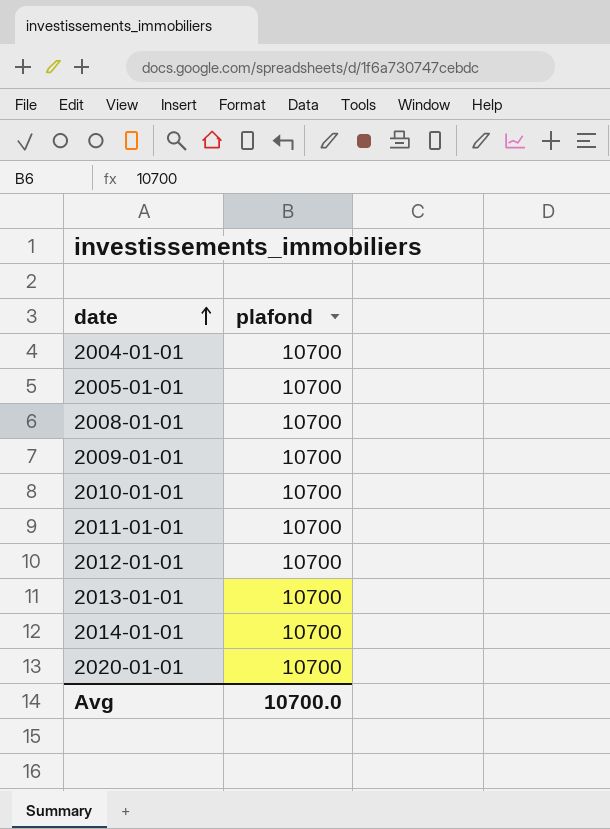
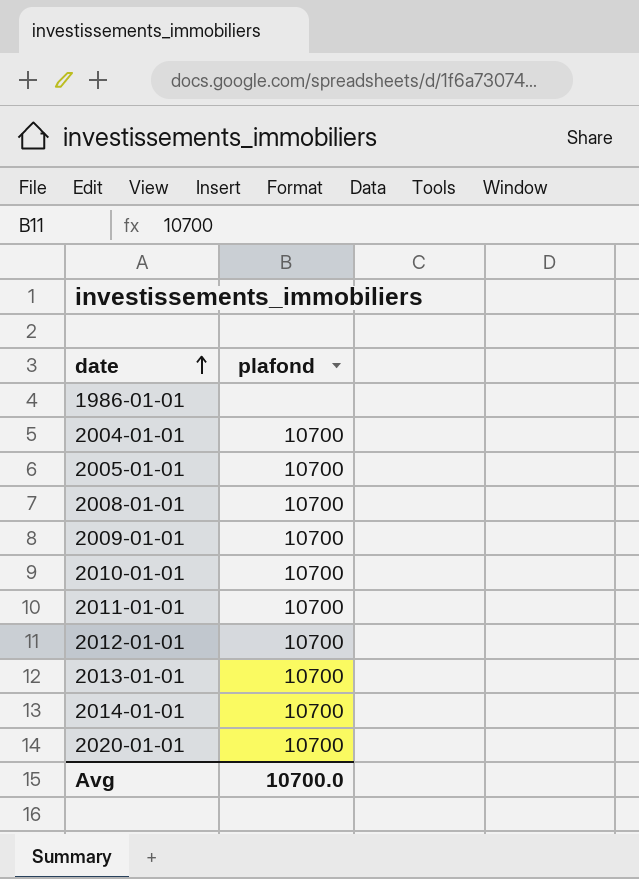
row 1986-01-01: none -> none

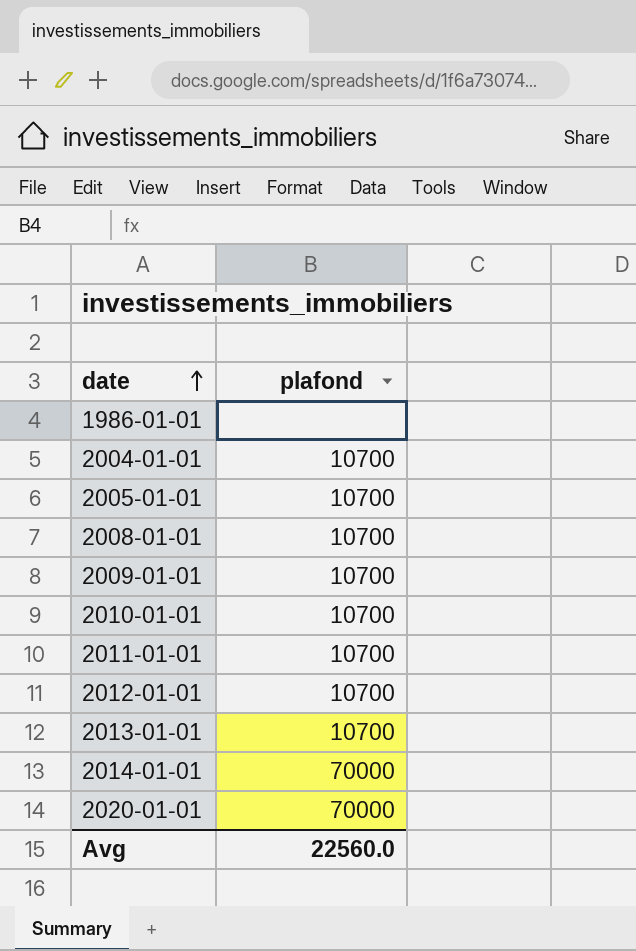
2014-01-01 | plafond: 10700 -> 70000
2020-01-01 | plafond: 10700 -> 70000
Avg | plafond: 10700.0 -> 22560.0

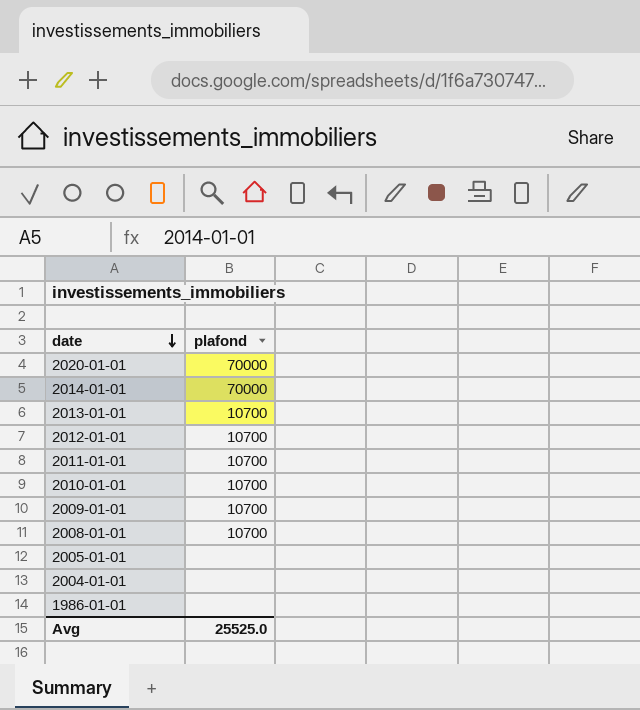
row order: date ascending -> date descending
2005-01-01 | plafond: 10700 -> none
2004-01-01 | plafond: 10700 -> none
Avg | plafond: 22560.0 -> 25525.0

